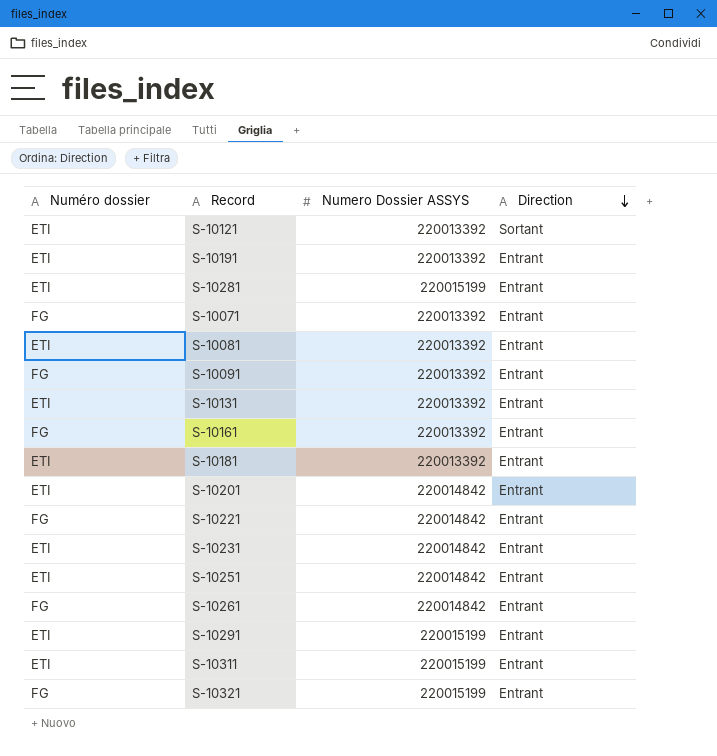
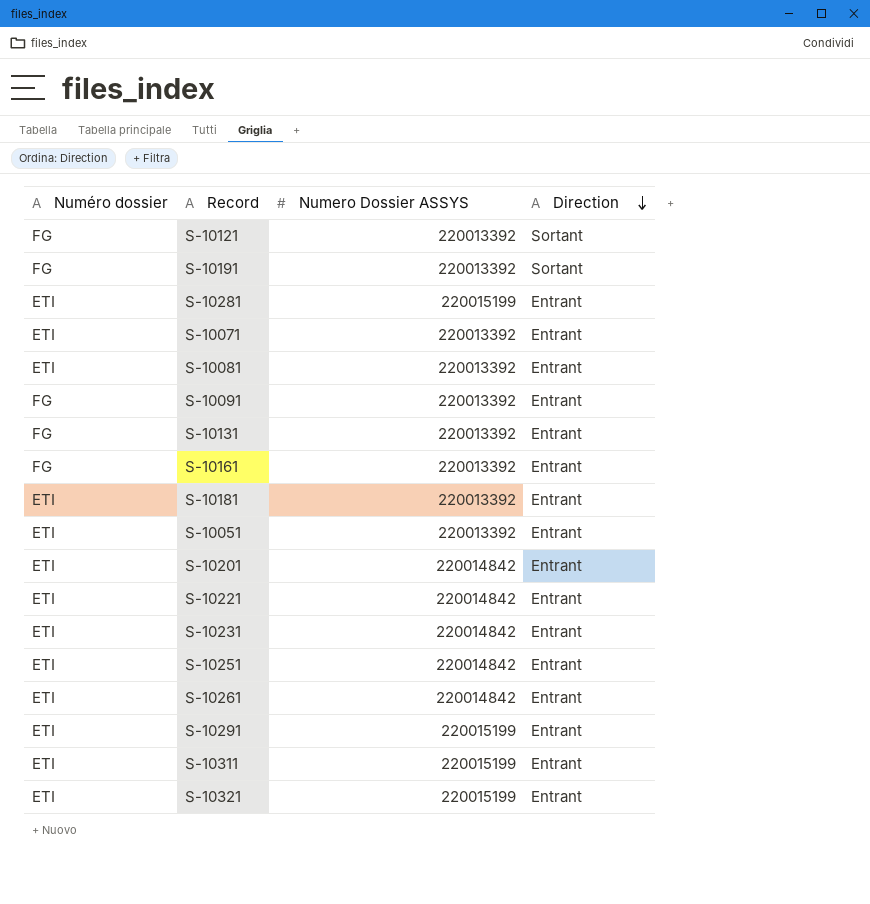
S-10121 | Numéro dossier: ETI -> FG
S-10191 | Numéro dossier: ETI -> FG
S-10191 | Direction: Entrant -> Sortant
S-10071 | Numéro dossier: FG -> ETI
S-10131 | Numéro dossier: ETI -> FG
row S-10051: none -> ETI | 220013392 | Entrant
S-10221 | Numéro dossier: FG -> ETI
S-10261 | Numéro dossier: FG -> ETI
S-10321 | Numéro dossier: FG -> ETI

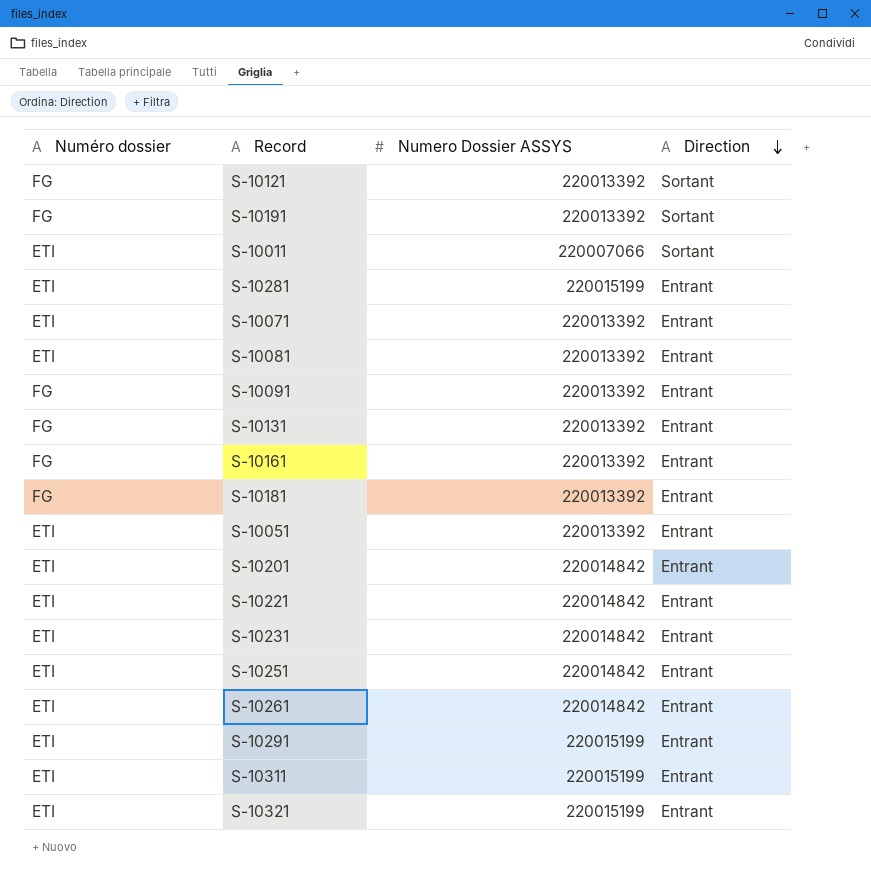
row S-10011: none -> ETI | 220007066 | Sortant
S-10181 | Numéro dossier: ETI -> FG

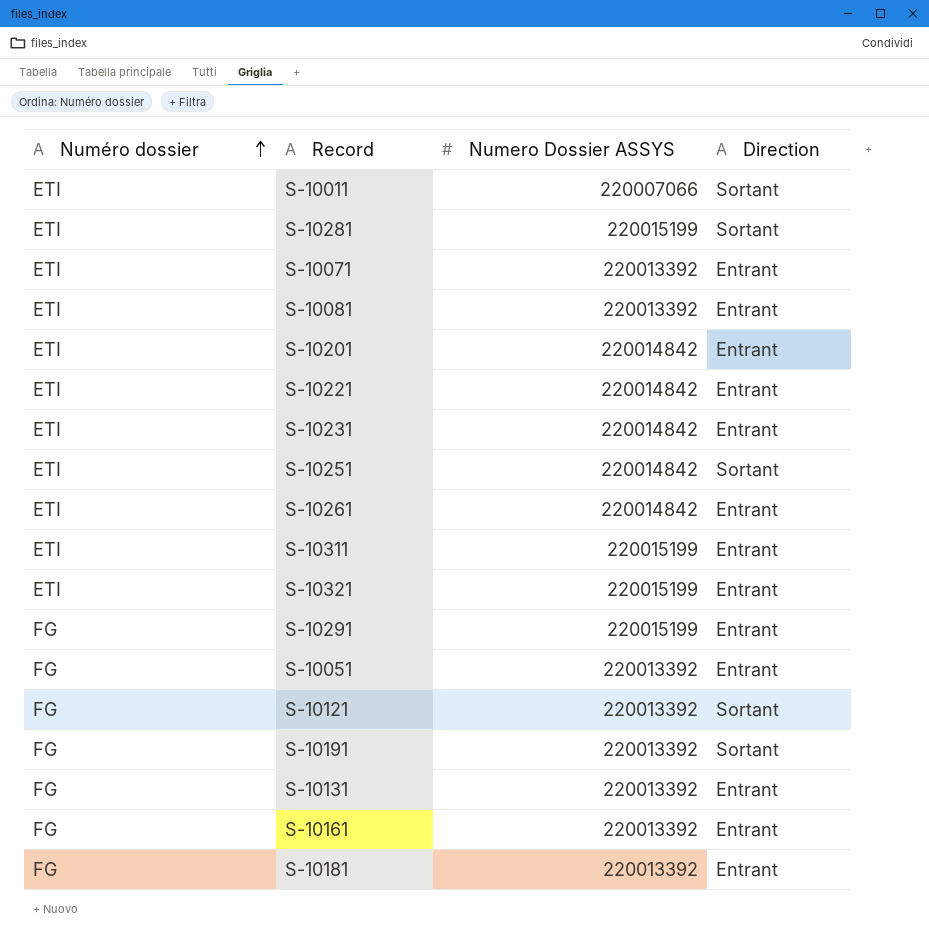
row order: Direction descending -> Numéro dossier ascending
row S-10091: FG | 220013392 | Entrant -> none
S-10281 | Direction: Entrant -> Sortant
S-10251 | Direction: Entrant -> Sortant
S-10291 | Numéro dossier: ETI -> FG
S-10051 | Numéro dossier: ETI -> FG

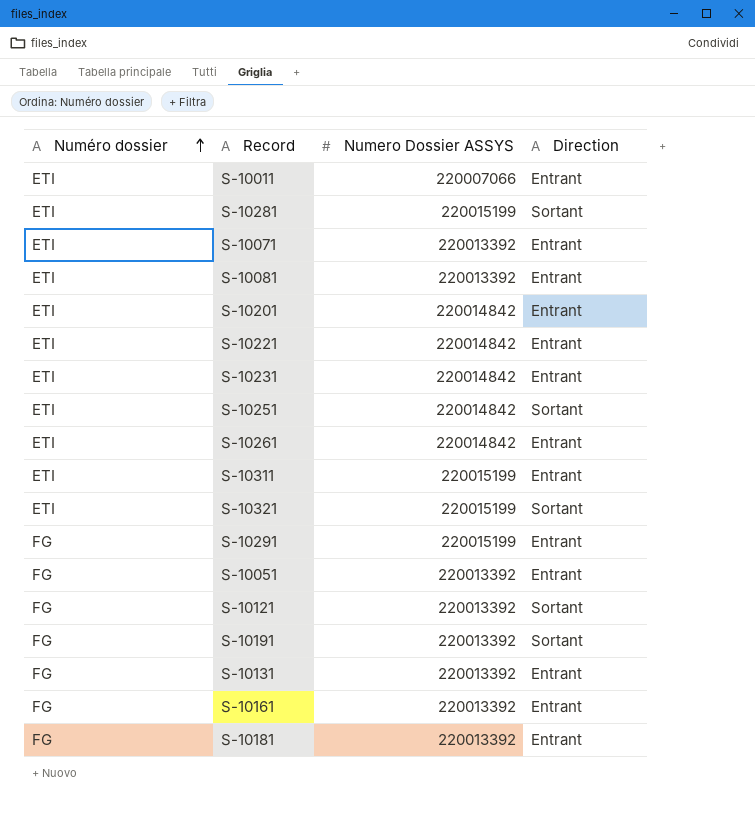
S-10011 | Direction: Sortant -> Entrant
S-10321 | Direction: Entrant -> Sortant

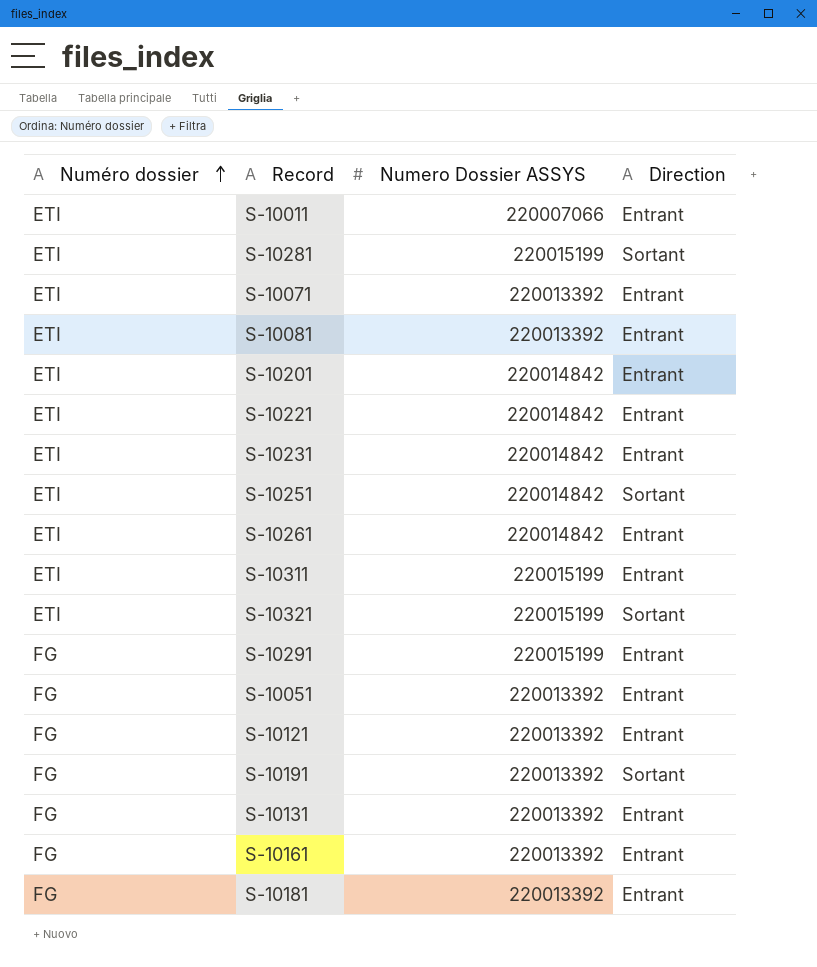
S-10121 | Direction: Sortant -> Entrant

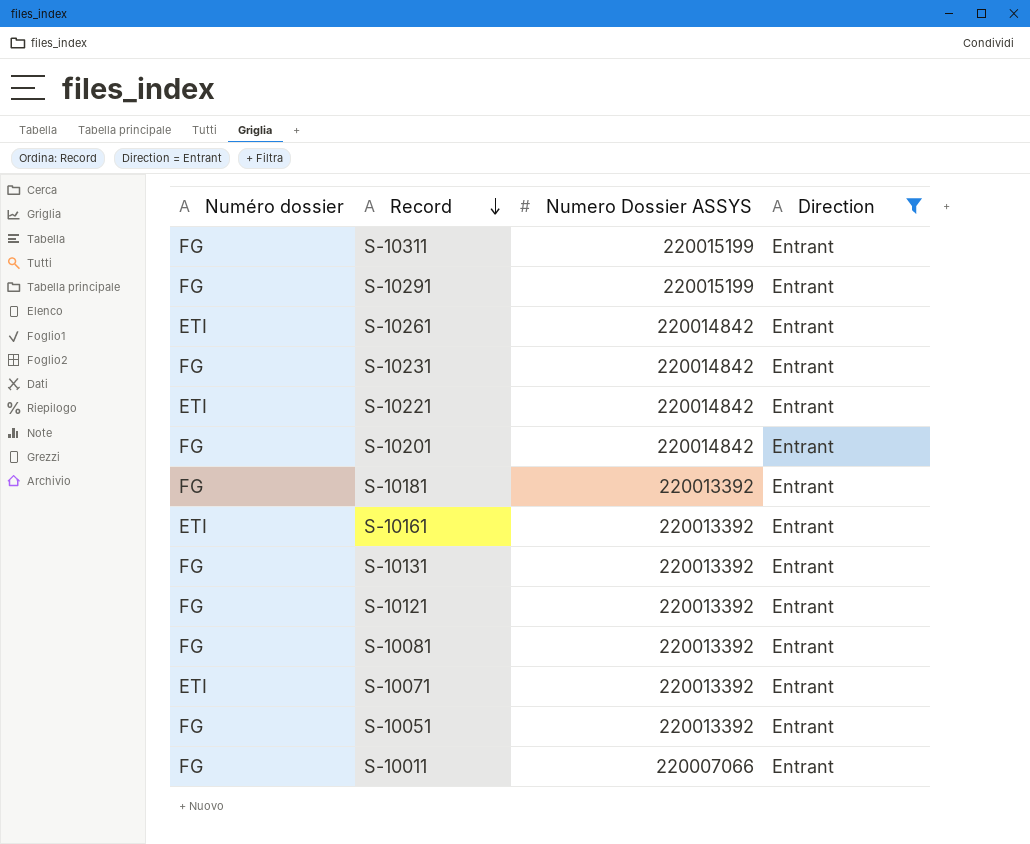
filter: none -> Direction = Entrant
row order: Numéro dossier ascending -> Record descending
S-10311 | Numéro dossier: ETI -> FG
S-10231 | Numéro dossier: ETI -> FG
S-10201 | Numéro dossier: ETI -> FG
S-10161 | Numéro dossier: FG -> ETI
S-10081 | Numéro dossier: ETI -> FG
S-10011 | Numéro dossier: ETI -> FG

